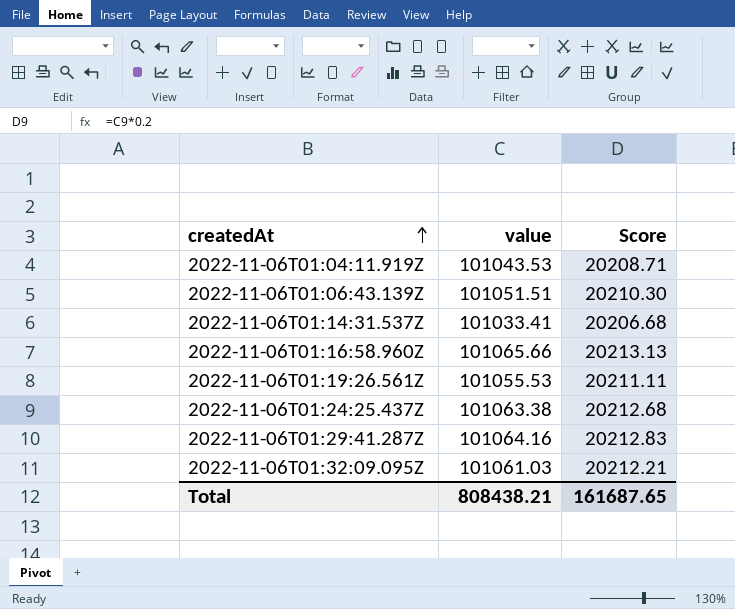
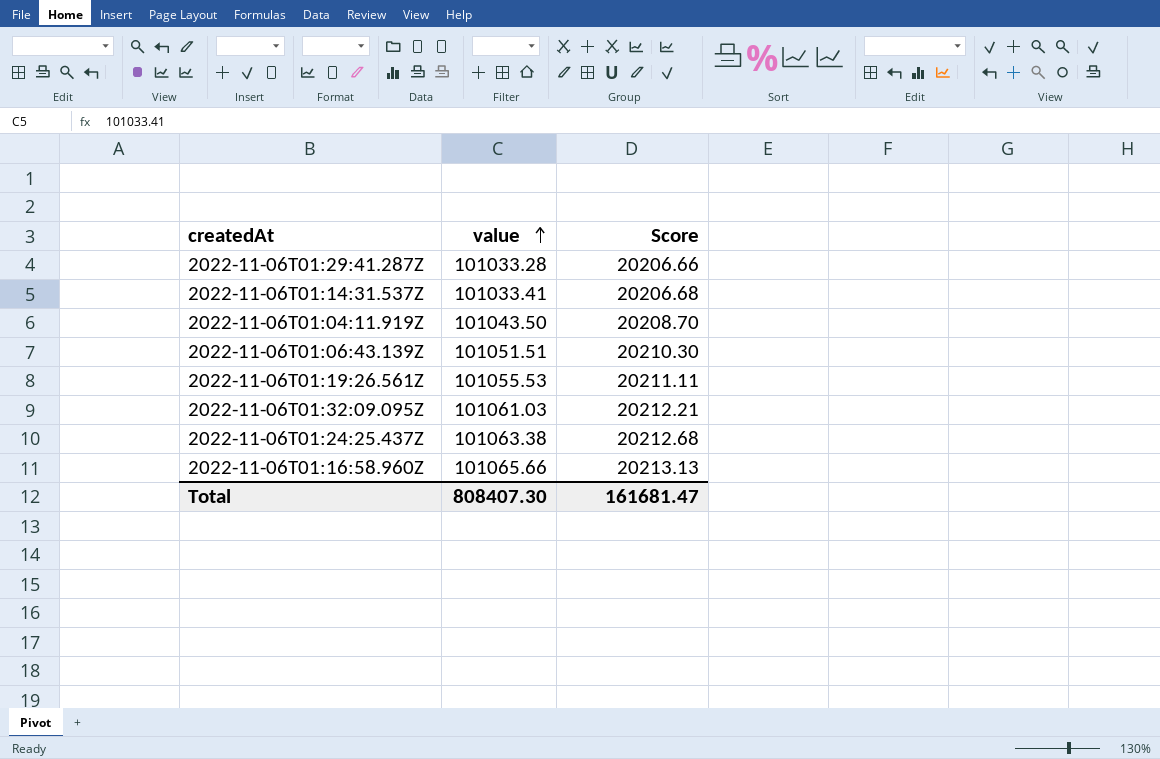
row order: createdAt ascending -> value ascending
2022-11-06T01:29:41.287Z | value: 101064.16 -> 101033.28
2022-11-06T01:29:41.287Z | Score: 20212.83 -> 20206.66
2022-11-06T01:04:11.919Z | value: 101043.53 -> 101043.50
2022-11-06T01:04:11.919Z | Score: 20208.71 -> 20208.70
Total | value: 808438.21 -> 808407.30
Total | Score: 161687.65 -> 161681.47

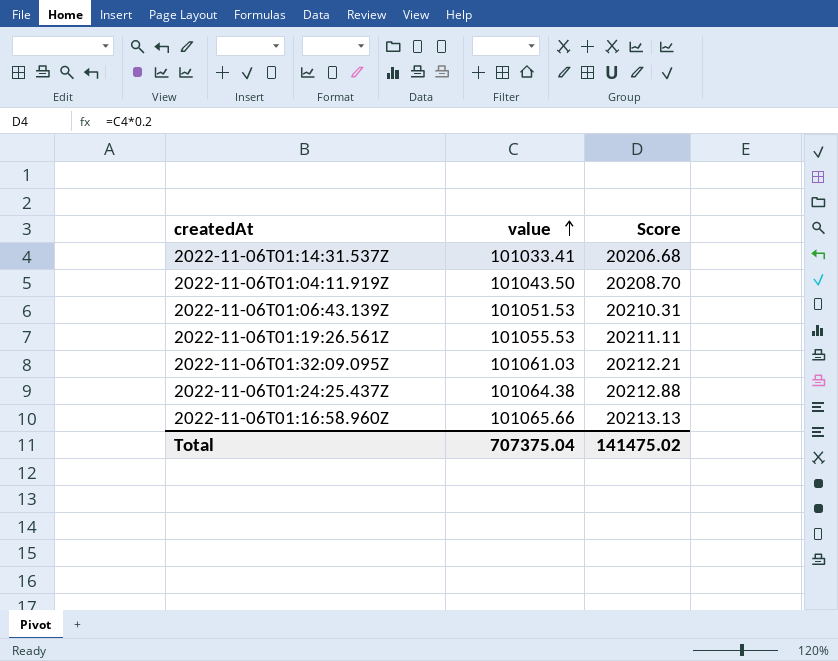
row 2022-11-06T01:29:41.287Z: 101033.28 | 20206.66 -> none
2022-11-06T01:06:43.139Z | value: 101051.51 -> 101051.53
2022-11-06T01:06:43.139Z | Score: 20210.30 -> 20210.31
2022-11-06T01:24:25.437Z | value: 101063.38 -> 101064.38
2022-11-06T01:24:25.437Z | Score: 20212.68 -> 20212.88
Total | value: 808407.30 -> 707375.04
Total | Score: 161681.47 -> 141475.02

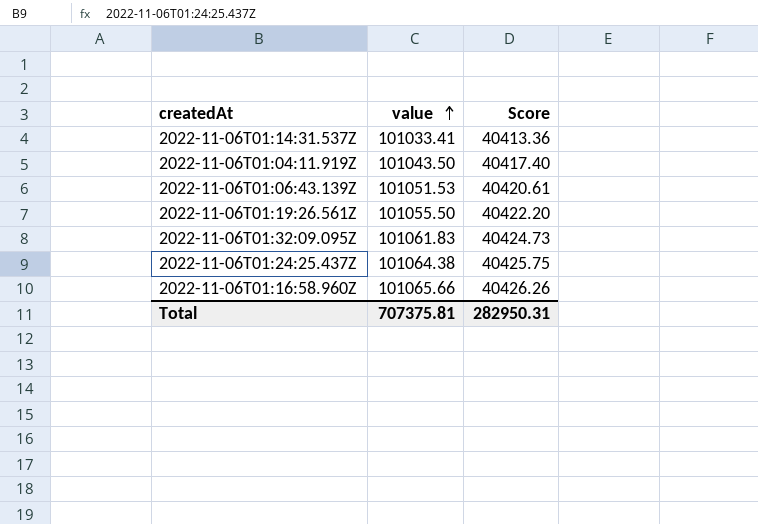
column Score | formula: [value] * 0.2 -> [value] * 0.4
2022-11-06T01:19:26.561Z | value: 101055.53 -> 101055.50
2022-11-06T01:32:09.095Z | value: 101061.03 -> 101061.83
Total | value: 707375.04 -> 707375.81
Total | Score: 141475.02 -> 282950.31

